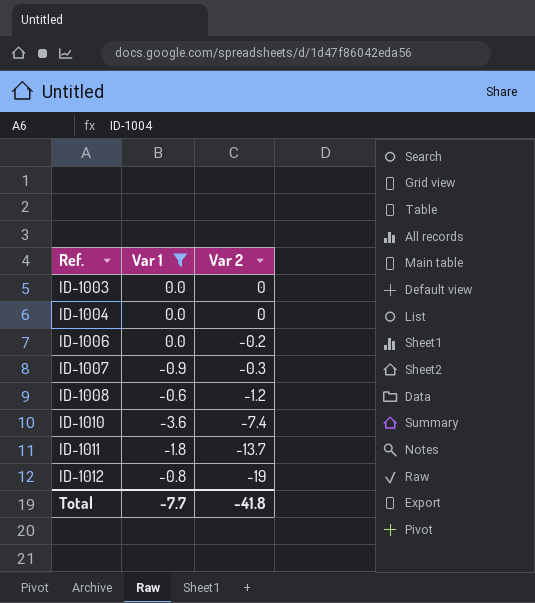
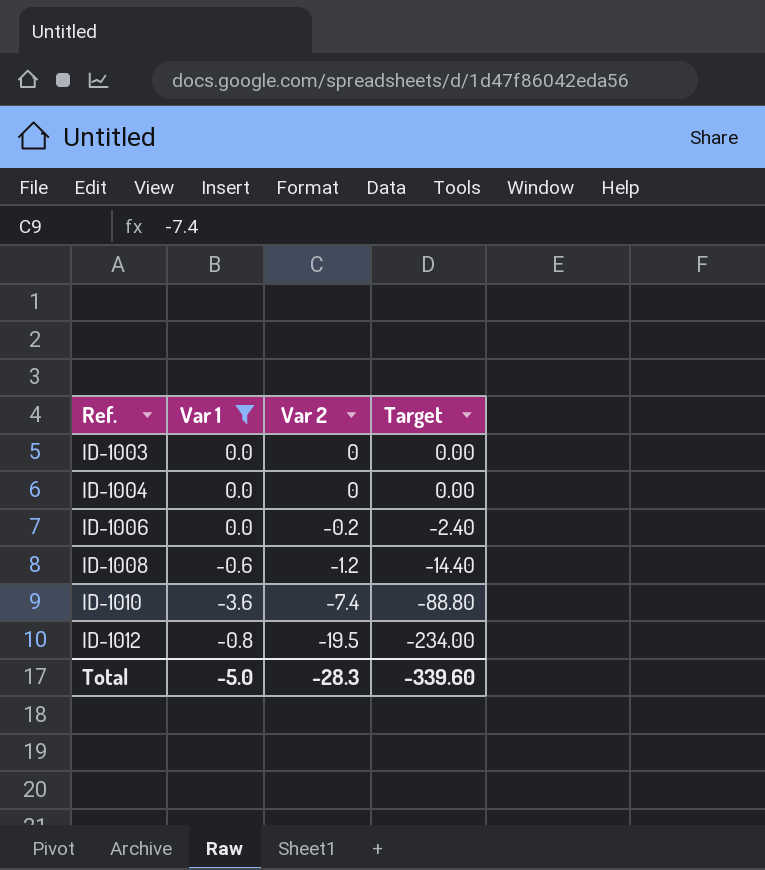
column Target | formula: none -> [Var 2] * 12
row ID-1007: -0.9 | -0.3 -> none
row ID-1011: -1.8 | -13.7 -> none
ID-1012 | Var 2: -19 -> -19.5
Total | Var 1: -7.7 -> -5.0
Total | Var 2: -41.8 -> -28.3

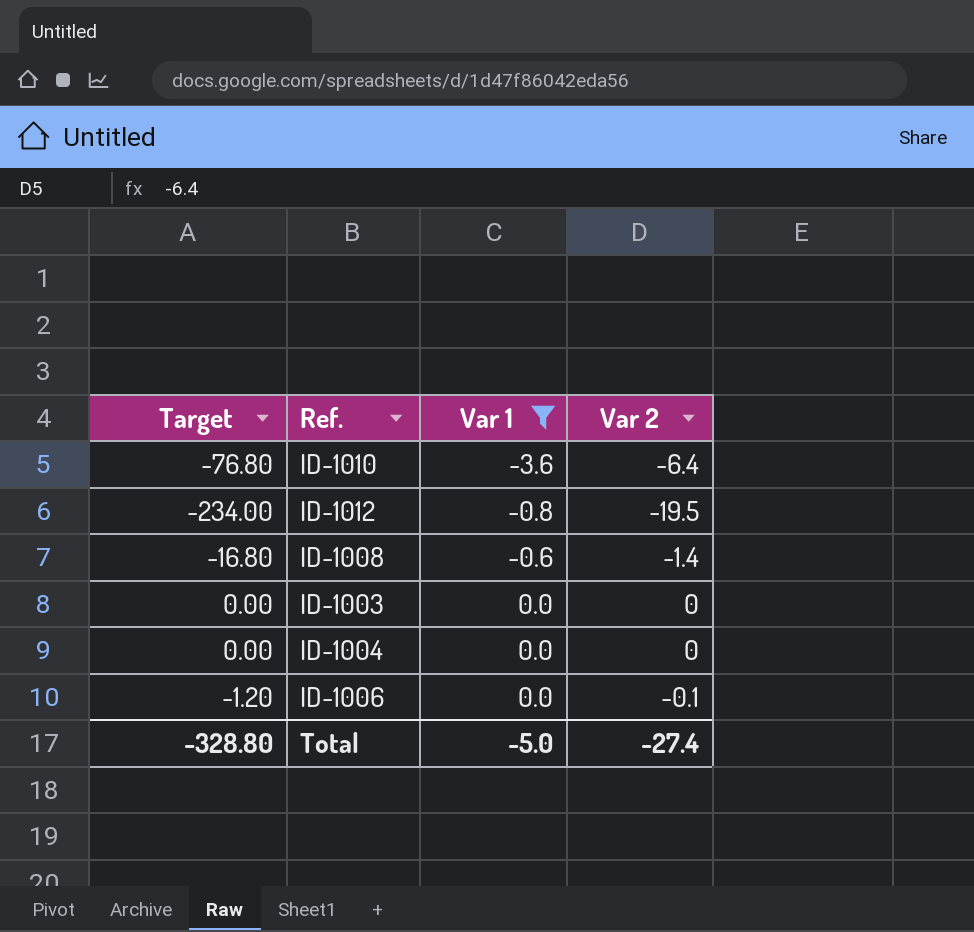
row order: Ref. ascending -> Var 1 ascending
column Target | position: 4 -> 1
ID-1010 | Target: -88.80 -> -76.80
ID-1010 | Var 2: -7.4 -> -6.4
ID-1008 | Target: -14.40 -> -16.80
ID-1008 | Var 2: -1.2 -> -1.4
ID-1006 | Target: -2.40 -> -1.20
ID-1006 | Var 2: -0.2 -> -0.1
Total | Target: -339.60 -> -328.80
Total | Var 2: -28.3 -> -27.4

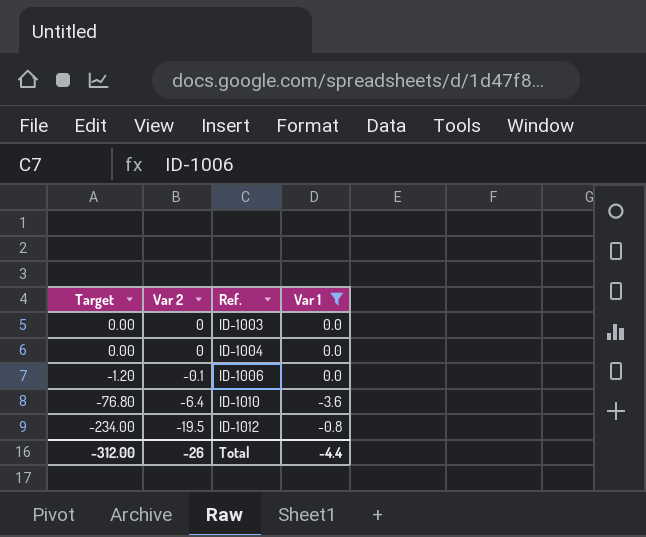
row order: Var 1 ascending -> Target descending
column Var 2 | position: 4 -> 2
row ID-1008: -16.80 | -0.6 | -1.4 -> none
Total | Target: -328.80 -> -312.00
Total | Var 2: -27.4 -> -26
Total | Var 1: -5.0 -> -4.4

